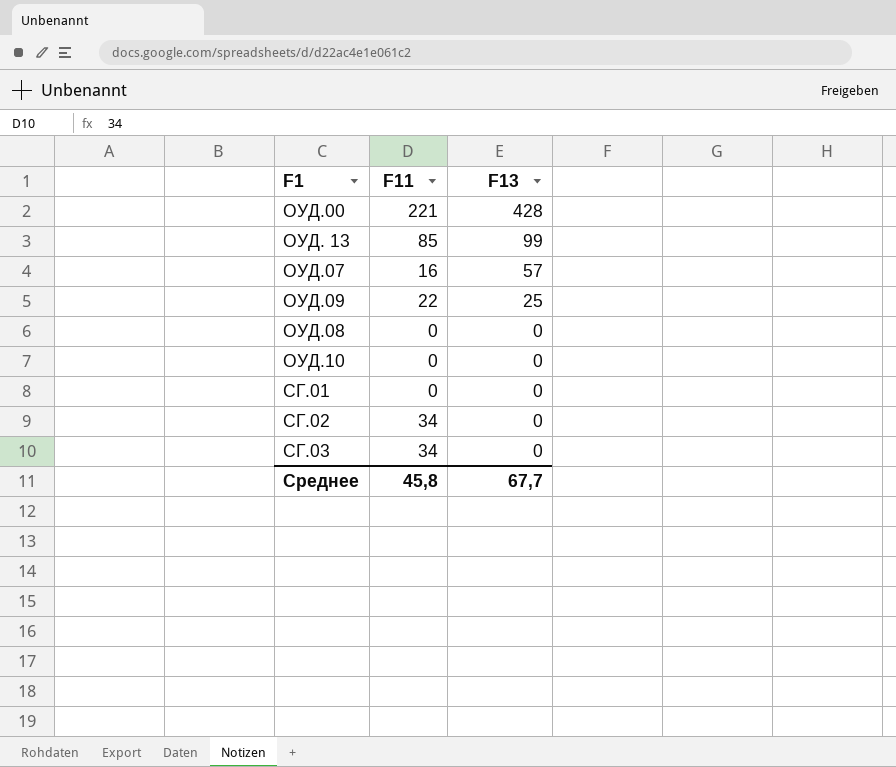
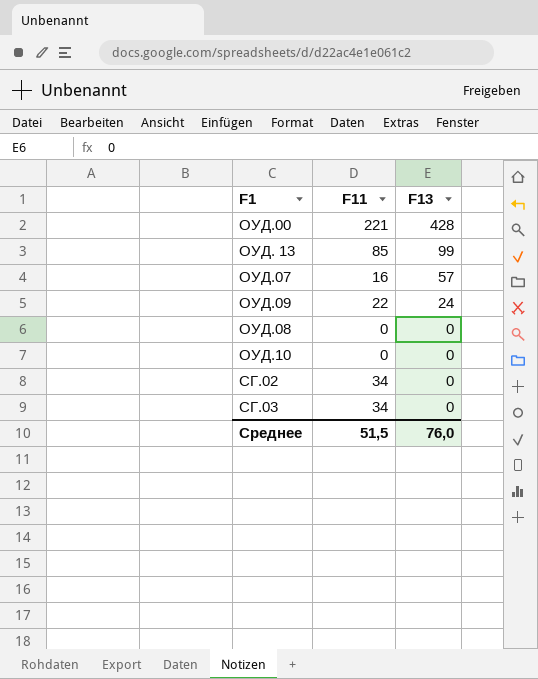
row СГ.01: 0 | 0 -> none
ОУД.09 | F13: 25 -> 24
Среднее | F11: 45,8 -> 51,5
Среднее | F13: 67,7 -> 76,0

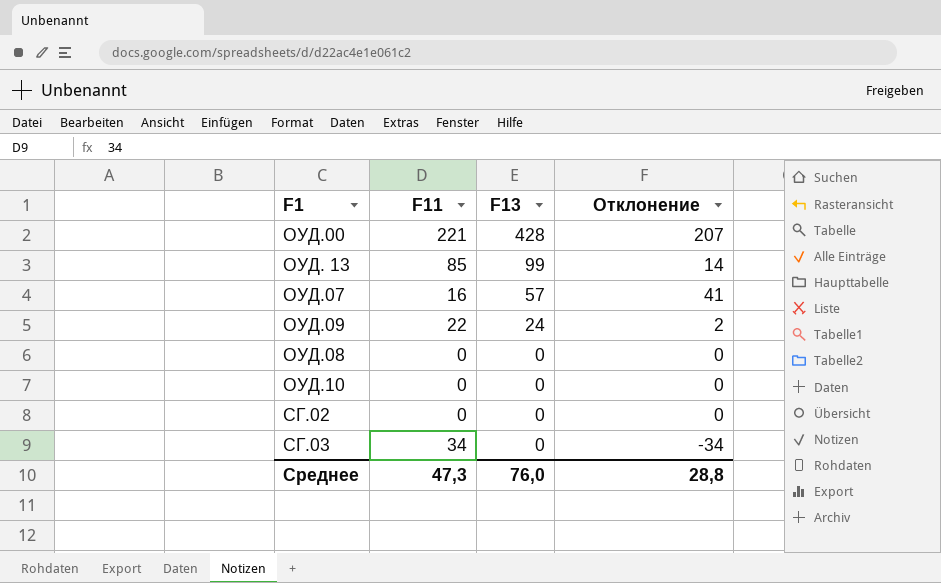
column Отклонение | formula: none -> [F13] - [F11]
СГ.02 | F11: 34 -> 0
Среднее | F11: 51,5 -> 47,3

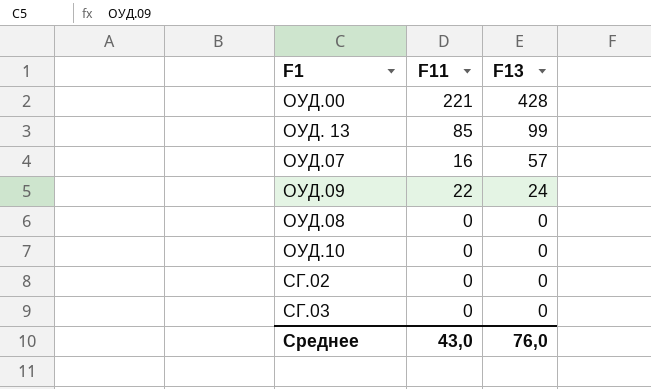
column Отклонение | formula: [F13] - [F11] -> none
СГ.03 | F11: 34 -> 0
Среднее | F11: 47,3 -> 43,0

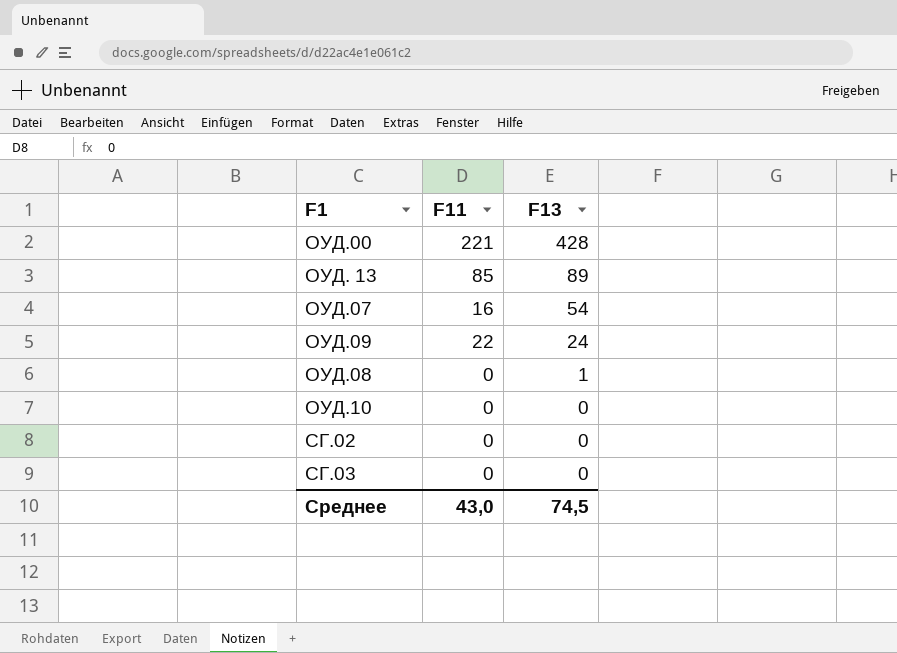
ОУД. 13 | F13: 99 -> 89
ОУД.07 | F13: 57 -> 54
ОУД.08 | F13: 0 -> 1
Среднее | F13: 76,0 -> 74,5

